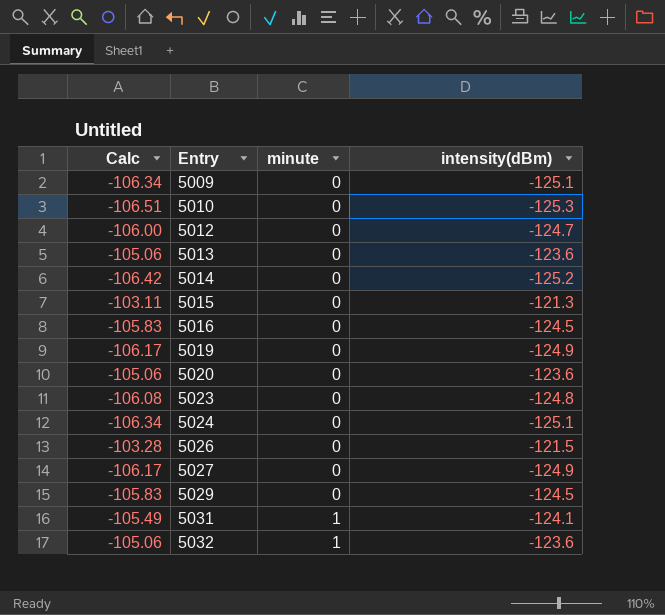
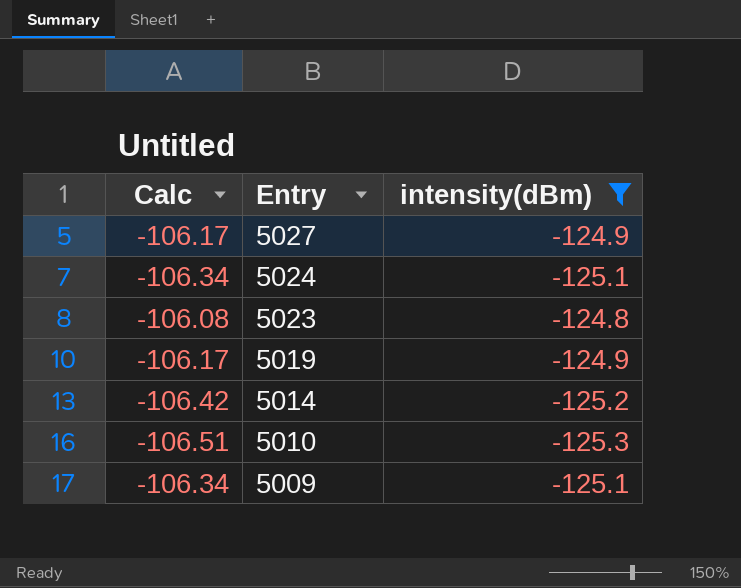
filter: none -> intensity(dBm) <= -124.8
row order: Entry ascending -> Entry descending
column minute | position: 3 -> none

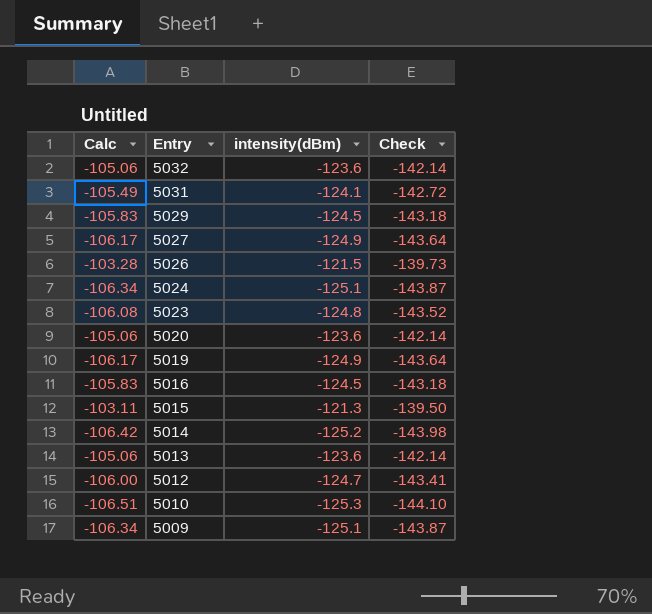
filter: intensity(dBm) <= -124.8 -> none
column Check | formula: none -> [intensity(dBm)] * 1.15

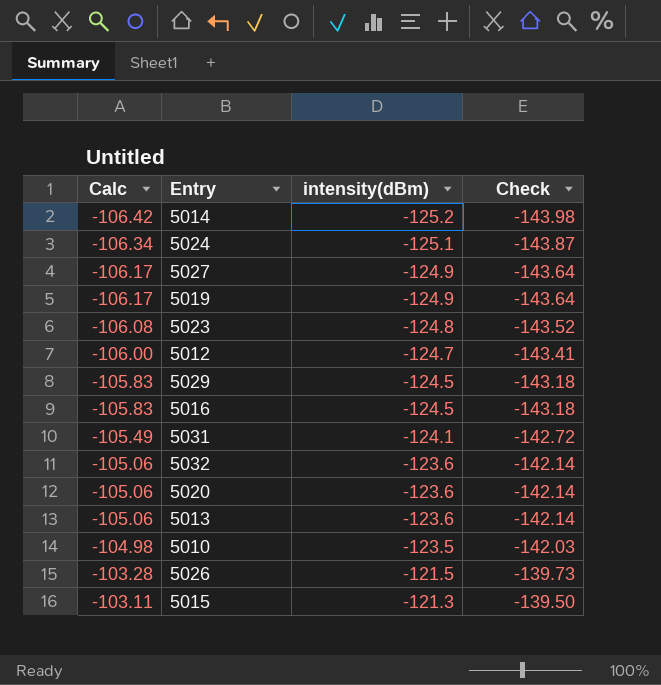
row order: Entry descending -> Calc ascending
row 5009: -106.34 | -125.1 | -143.87 -> none
5010 | Calc: -106.51 -> -104.98
5010 | intensity(dBm): -125.3 -> -123.5
5010 | Check: -144.10 -> -142.03

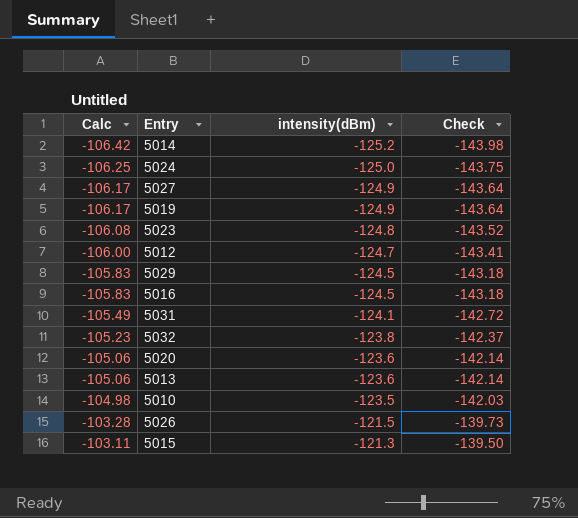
5024 | Calc: -106.34 -> -106.25
5024 | intensity(dBm): -125.1 -> -125.0
5024 | Check: -143.87 -> -143.75
5032 | Calc: -105.06 -> -105.23
5032 | intensity(dBm): -123.6 -> -123.8
5032 | Check: -142.14 -> -142.37

